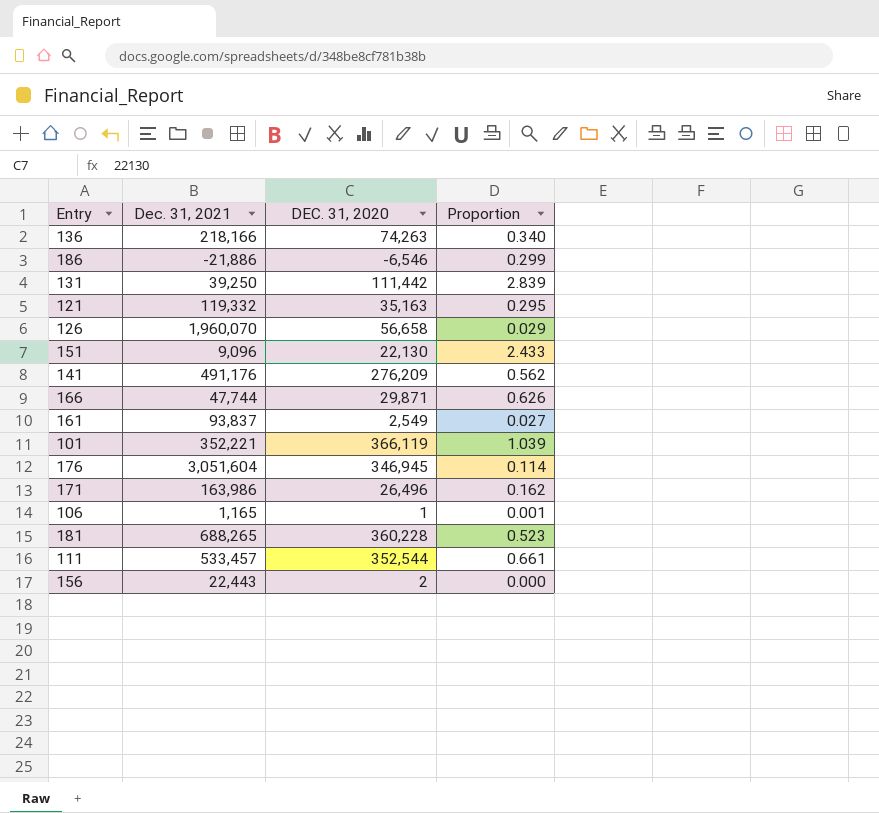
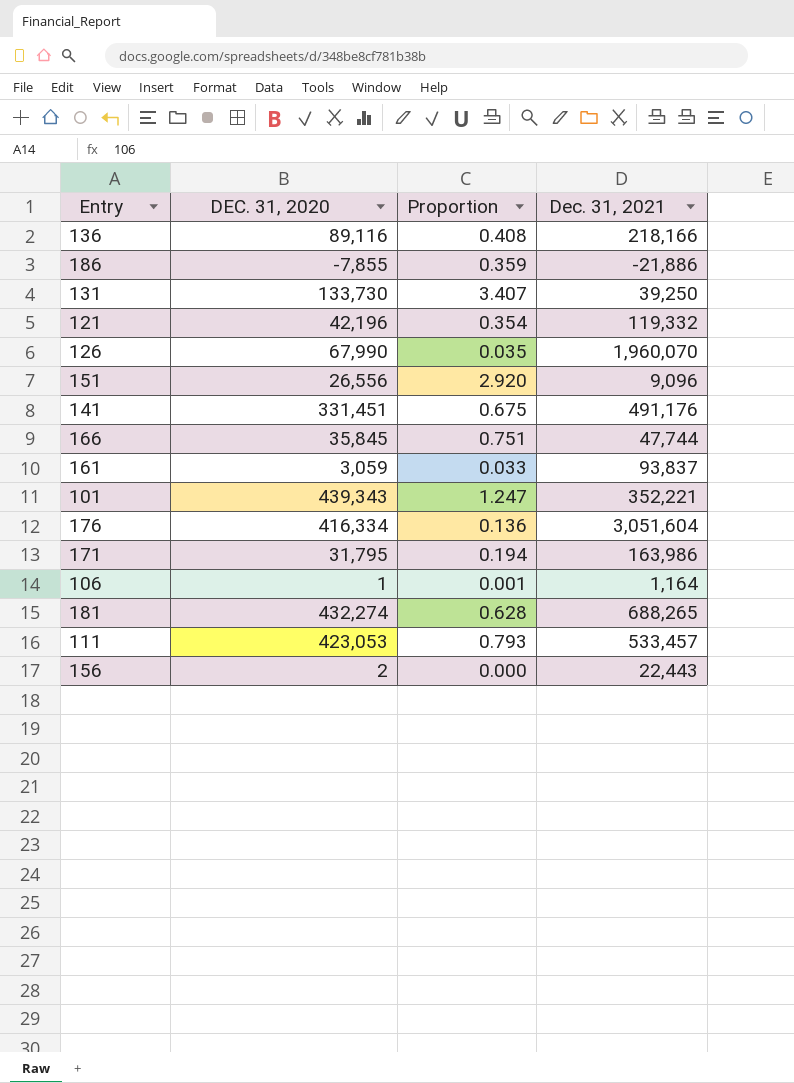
column Dec. 31, 2021 | position: 2 -> 4
136 | DEC. 31, 2020: 74,263 -> 89,116
136 | Proportion: 0.340 -> 0.408
186 | DEC. 31, 2020: -6,546 -> -7,855
186 | Proportion: 0.299 -> 0.359
131 | DEC. 31, 2020: 111,442 -> 133,730
131 | Proportion: 2.839 -> 3.407
121 | DEC. 31, 2020: 35,163 -> 42,196
121 | Proportion: 0.295 -> 0.354
126 | DEC. 31, 2020: 56,658 -> 67,990
126 | Proportion: 0.029 -> 0.035
151 | DEC. 31, 2020: 22,130 -> 26,556
151 | Proportion: 2.433 -> 2.920
141 | DEC. 31, 2020: 276,209 -> 331,451
141 | Proportion: 0.562 -> 0.675
166 | DEC. 31, 2020: 29,871 -> 35,845
166 | Proportion: 0.626 -> 0.751
161 | DEC. 31, 2020: 2,549 -> 3,059
161 | Proportion: 0.027 -> 0.033
101 | DEC. 31, 2020: 366,119 -> 439,343
101 | Proportion: 1.039 -> 1.247
176 | DEC. 31, 2020: 346,945 -> 416,334
176 | Proportion: 0.114 -> 0.136
171 | DEC. 31, 2020: 26,496 -> 31,795
171 | Proportion: 0.162 -> 0.194
106 | Dec. 31, 2021: 1,165 -> 1,164
181 | DEC. 31, 2020: 360,228 -> 432,274
181 | Proportion: 0.523 -> 0.628
111 | DEC. 31, 2020: 352,544 -> 423,053
111 | Proportion: 0.661 -> 0.793

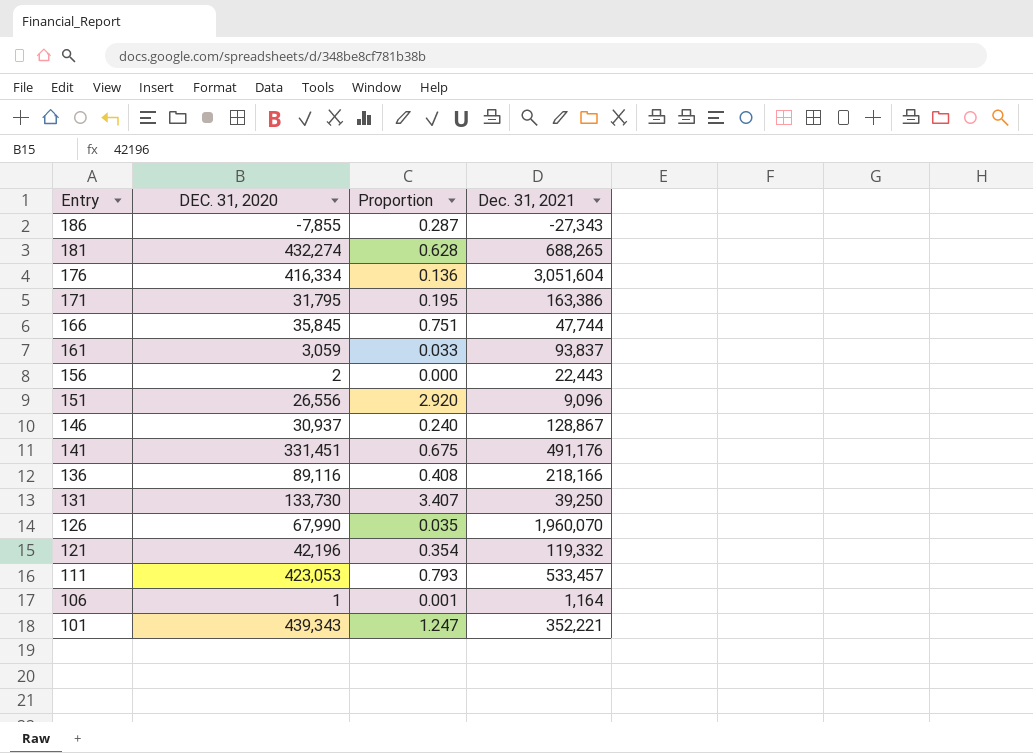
row order: none -> Entry descending
186 | Proportion: 0.359 -> 0.287
186 | Dec. 31, 2021: -21,886 -> -27,343
171 | Proportion: 0.194 -> 0.195
171 | Dec. 31, 2021: 163,986 -> 163,386
row 146: none -> 30,937 | 0.240 | 128,867

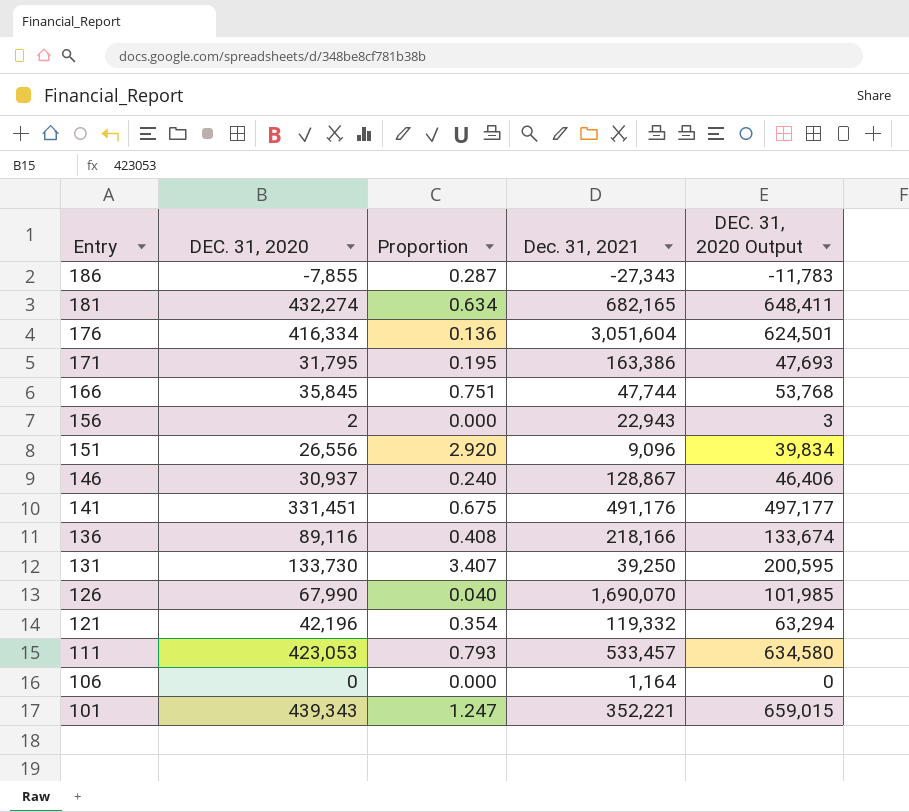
column DEC. 31, 2020 Output | formula: none -> [DEC. 31, 2020] * 1.5
row 161: 3,059 | 0.033 | 93,837 -> none
181 | Proportion: 0.628 -> 0.634
181 | Dec. 31, 2021: 688,265 -> 682,165
156 | Dec. 31, 2021: 22,443 -> 22,943
126 | Proportion: 0.035 -> 0.040
126 | Dec. 31, 2021: 1,960,070 -> 1,690,070
106 | DEC. 31, 2020: 1 -> 0
106 | Proportion: 0.001 -> 0.000

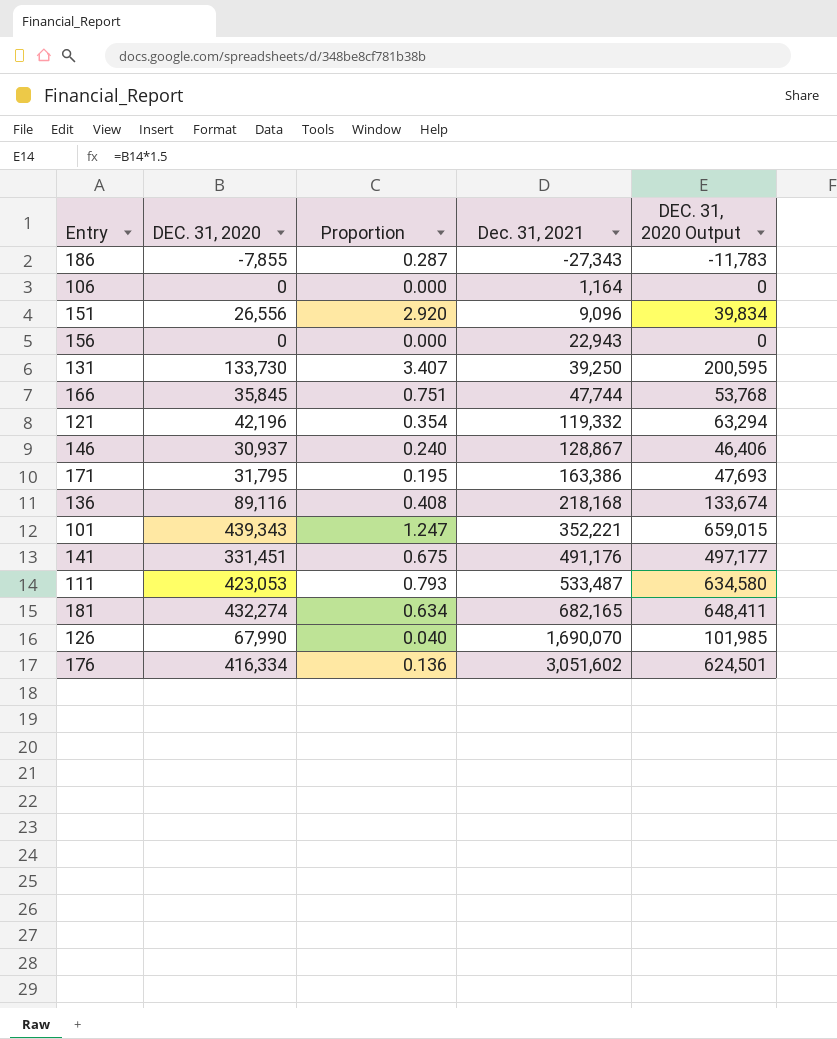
row order: Entry descending -> Dec. 31, 2021 ascending
156 | DEC. 31, 2020: 2 -> 0
156 | DEC. 31, 2020 Output: 3 -> 0
136 | Dec. 31, 2021: 218,166 -> 218,168
111 | Dec. 31, 2021: 533,457 -> 533,487
176 | Dec. 31, 2021: 3,051,604 -> 3,051,602

